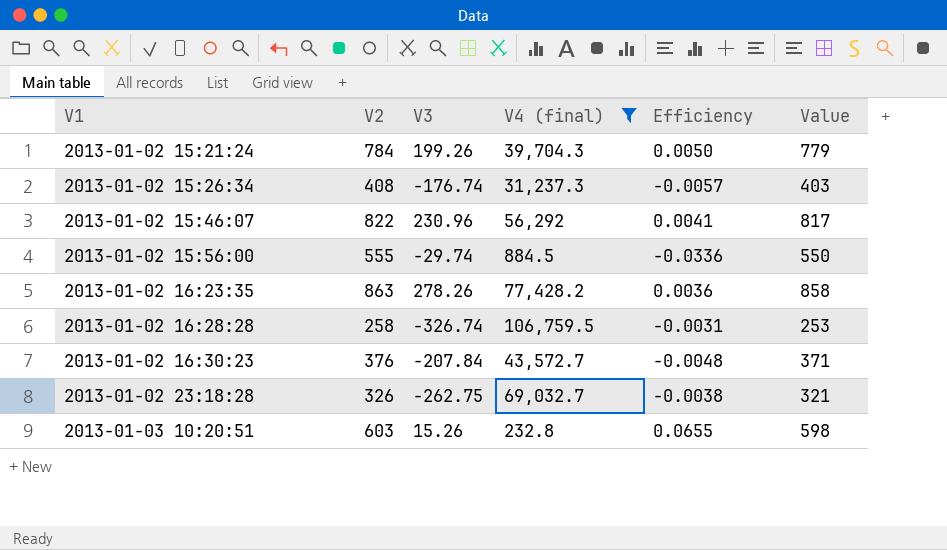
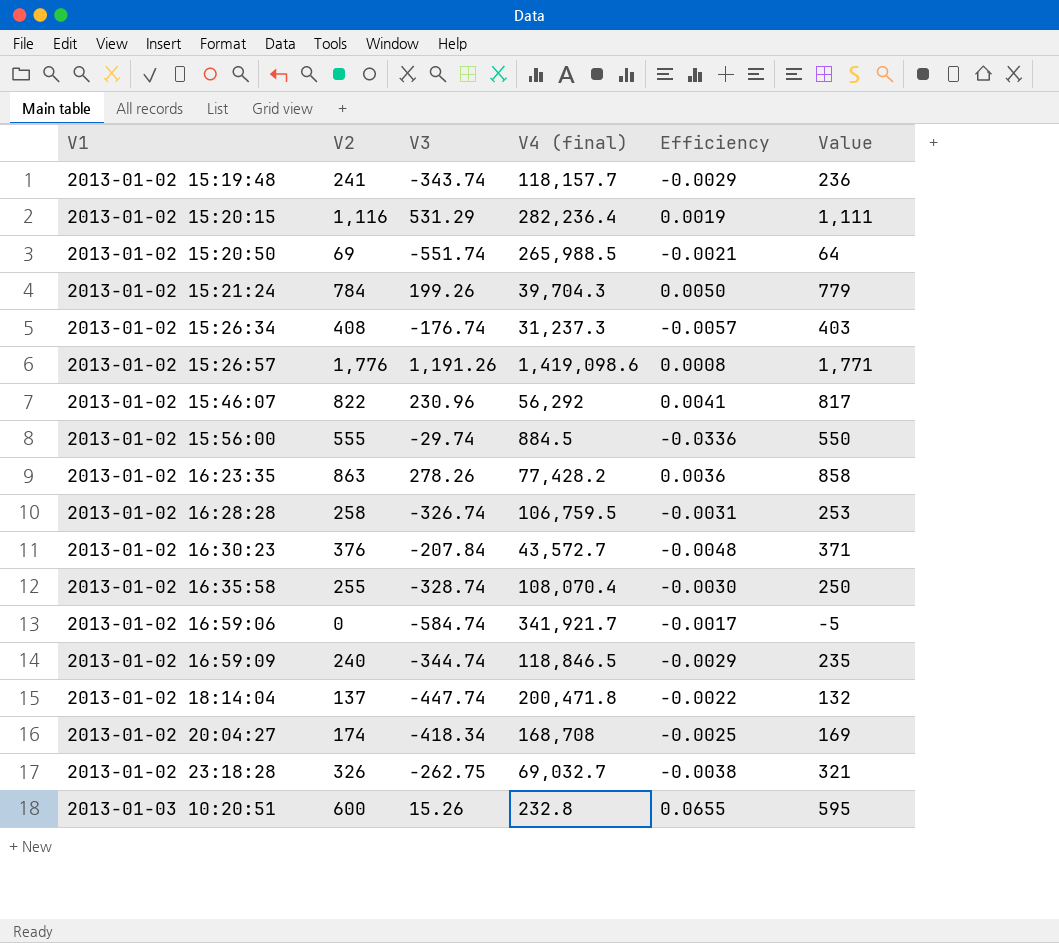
filter: V4 (final) <= 106,759.5 -> none
2013-01-03 10:20:51 | V2: 603 -> 600
2013-01-03 10:20:51 | Value: 598 -> 595

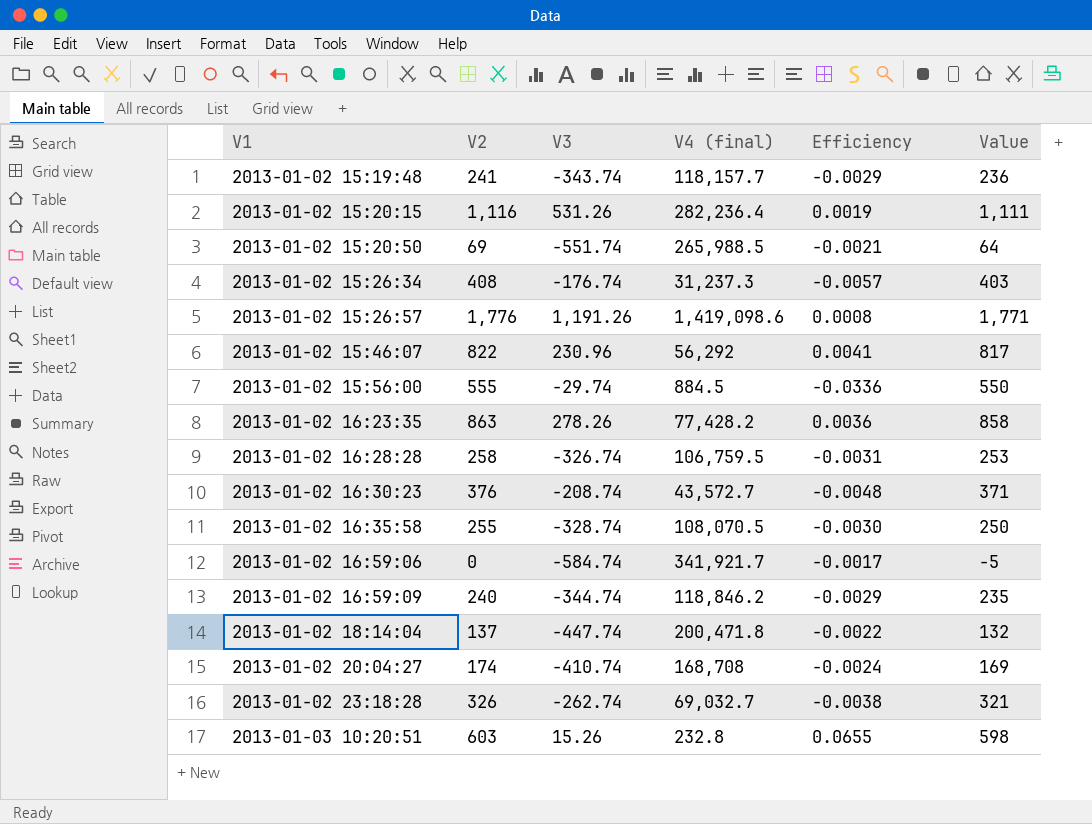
row 2013-01-02 15:21:24: 784 | 199.26 | 39,704.3 | 0.0050 | 779 -> none
2013-01-02 15:20:15 | V3: 531.29 -> 531.26
2013-01-02 16:30:23 | V3: -207.84 -> -208.74
2013-01-02 16:35:58 | V4 (final): 108,070.4 -> 108,070.5
2013-01-02 16:59:09 | V4 (final): 118,846.5 -> 118,846.2
2013-01-02 20:04:27 | V3: -418.34 -> -410.74
2013-01-02 20:04:27 | Efficiency: -0.0025 -> -0.0024
2013-01-02 23:18:28 | V3: -262.75 -> -262.74
2013-01-03 10:20:51 | V2: 600 -> 603
2013-01-03 10:20:51 | Value: 595 -> 598

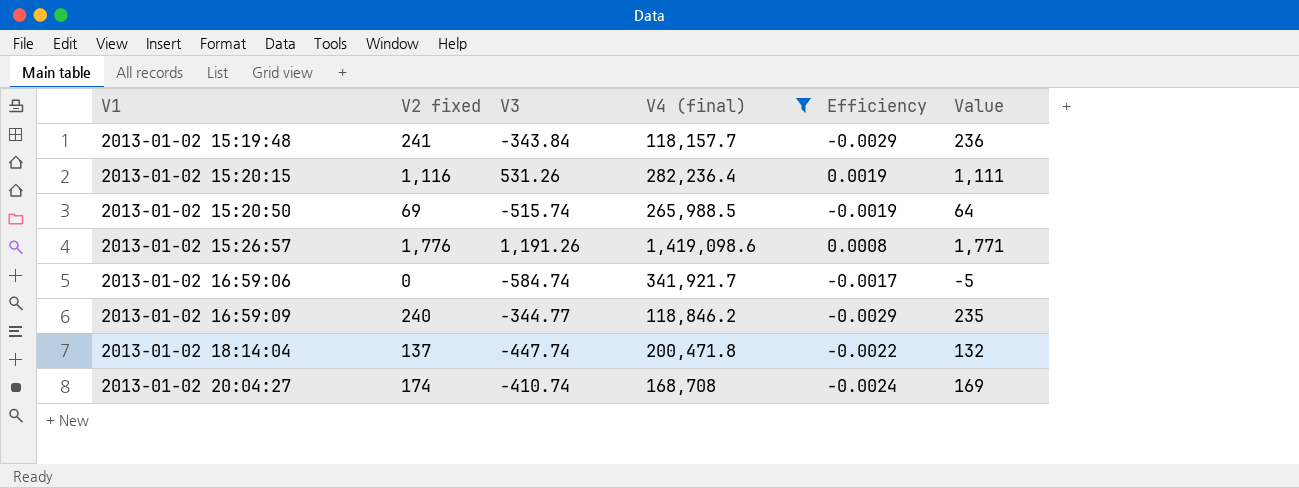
filter: none -> V4 (final) >= 118,157.7
column name: V2 -> V2 fixed
2013-01-02 15:19:48 | V3: -343.74 -> -343.84
2013-01-02 15:20:50 | V3: -551.74 -> -515.74
2013-01-02 15:20:50 | Efficiency: -0.0021 -> -0.0019
2013-01-02 16:59:09 | V3: -344.74 -> -344.77

